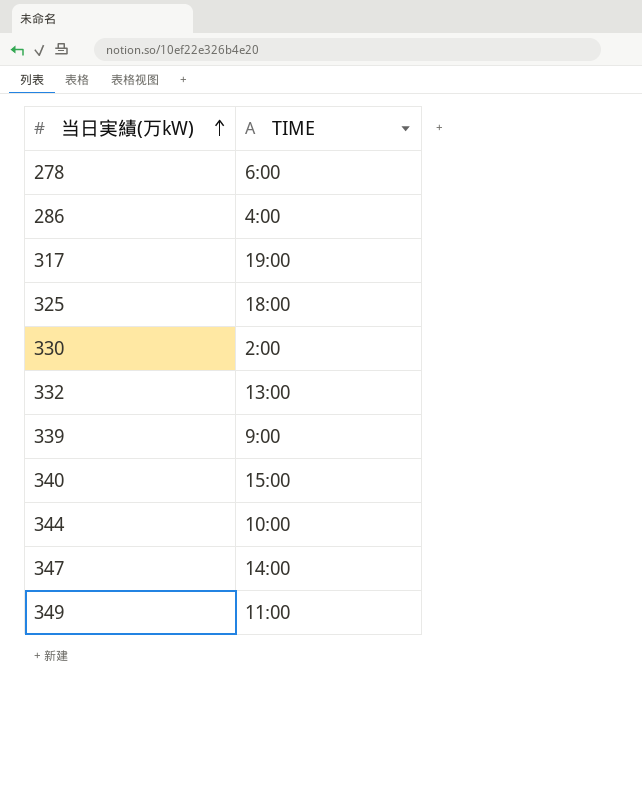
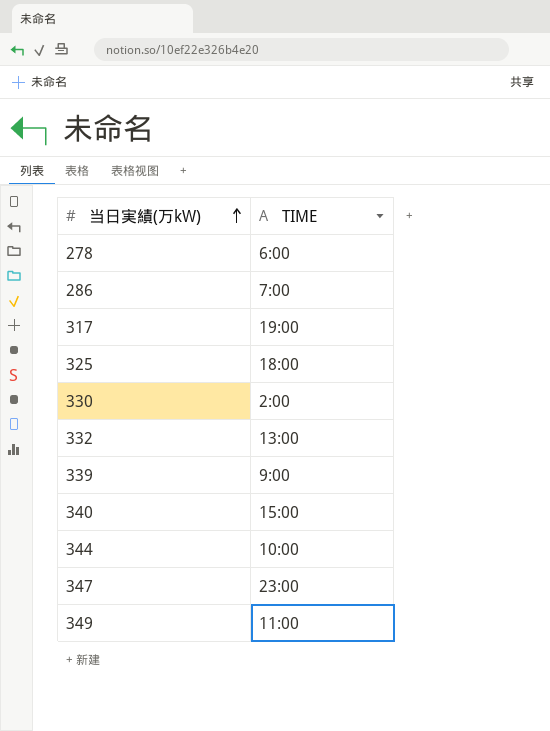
286 | TIME: 4:00 -> 7:00
347 | TIME: 14:00 -> 23:00

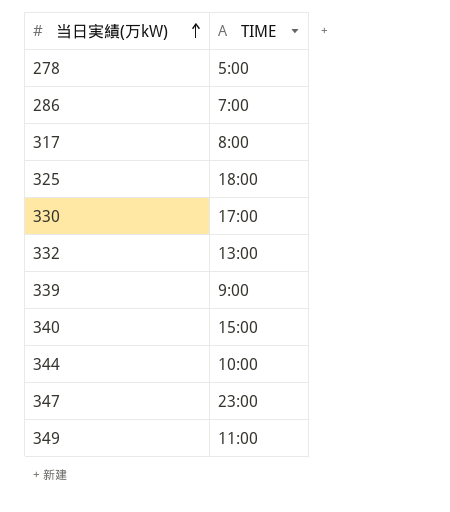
278 | TIME: 6:00 -> 5:00
317 | TIME: 19:00 -> 8:00
330 | TIME: 2:00 -> 17:00

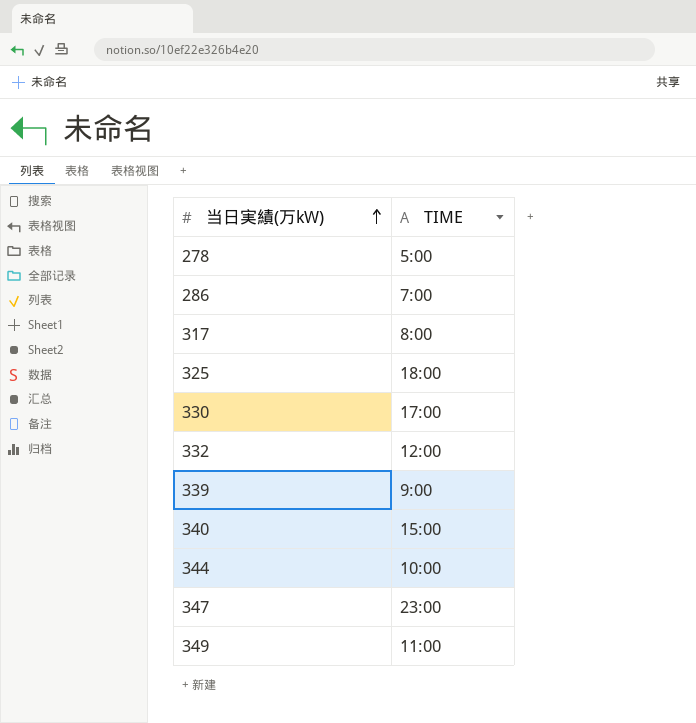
332 | TIME: 13:00 -> 12:00

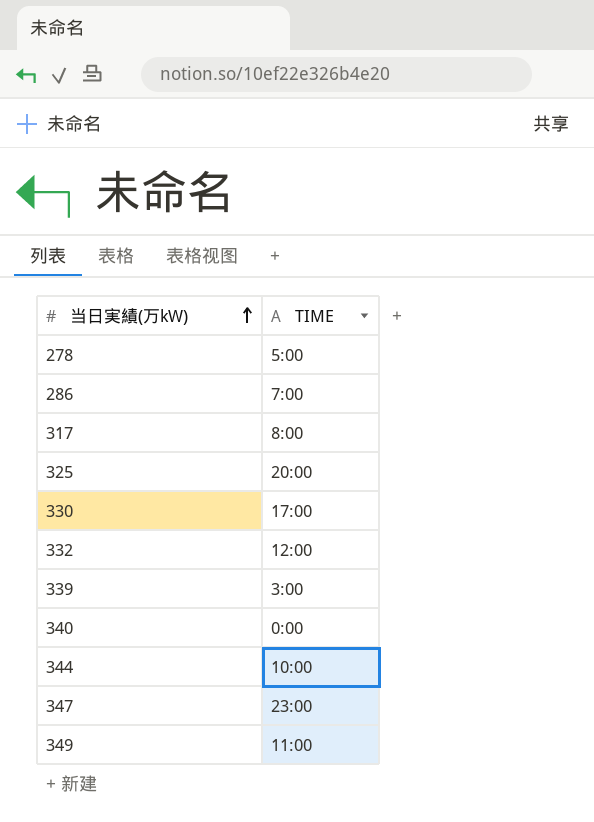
325 | TIME: 18:00 -> 20:00
339 | TIME: 9:00 -> 3:00
340 | TIME: 15:00 -> 0:00

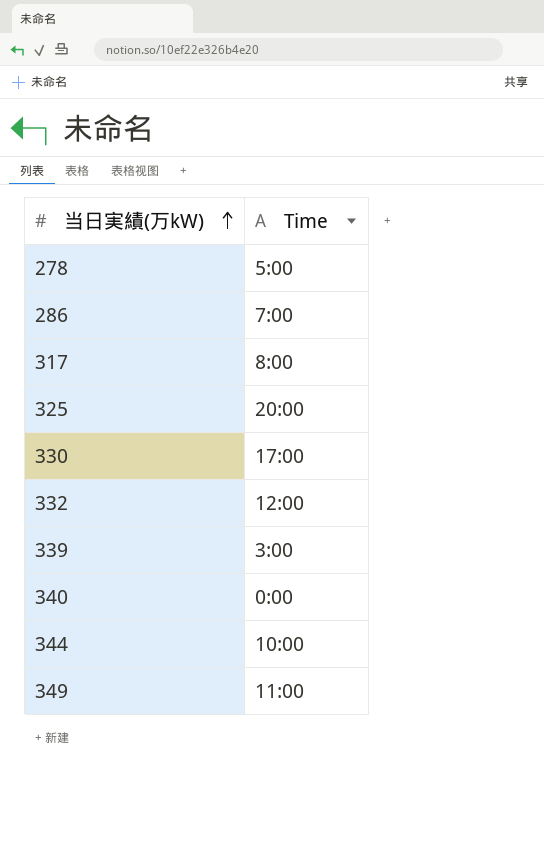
column name: TIME -> Time
row 347: 23:00 -> none

